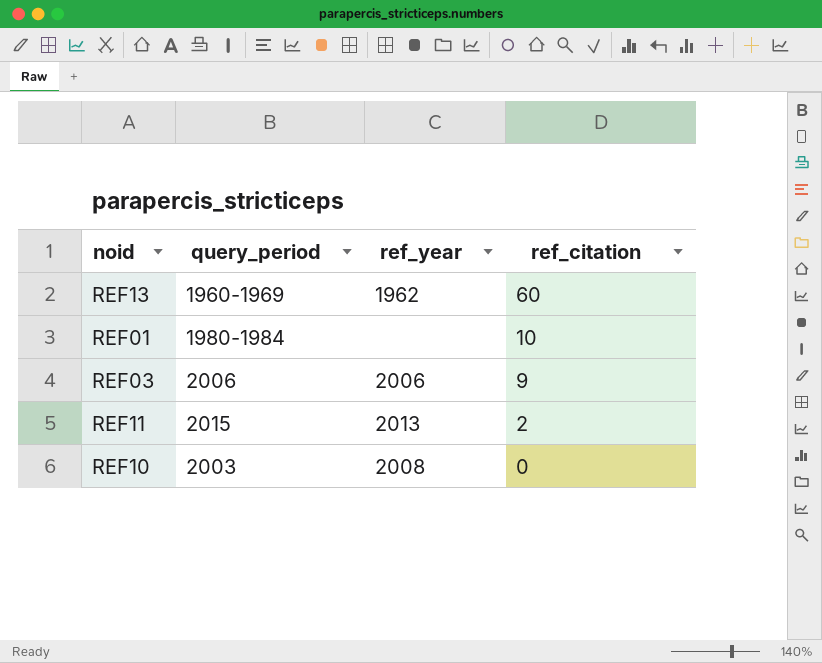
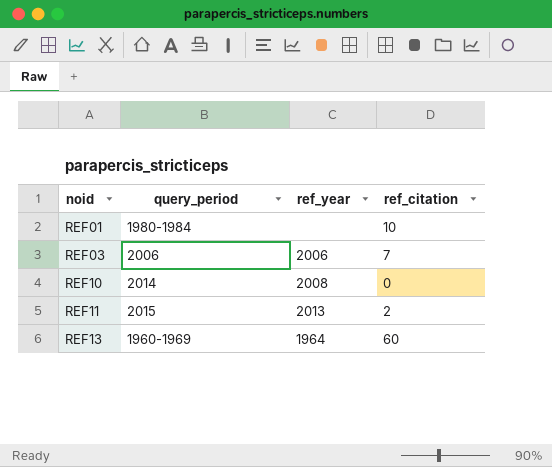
row order: ref_citation descending -> noid ascending
REF03 | ref_citation: 9 -> 7
REF10 | query_period: 2003 -> 2014
REF13 | ref_year: 1962 -> 1964

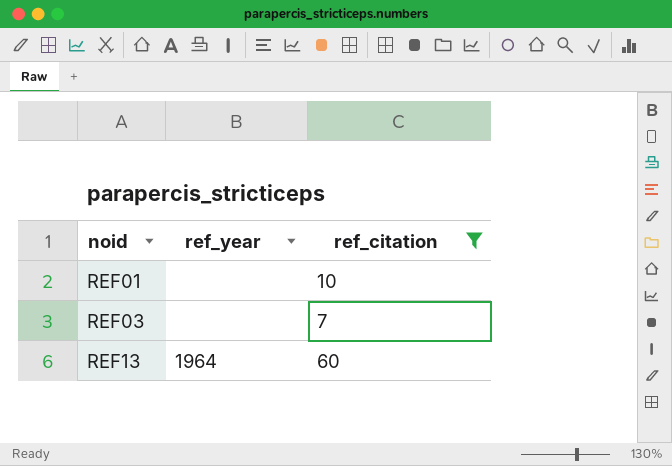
filter: none -> ref_citation >= 7
column query_period | position: 2 -> none
REF03 | ref_year: 2006 -> none

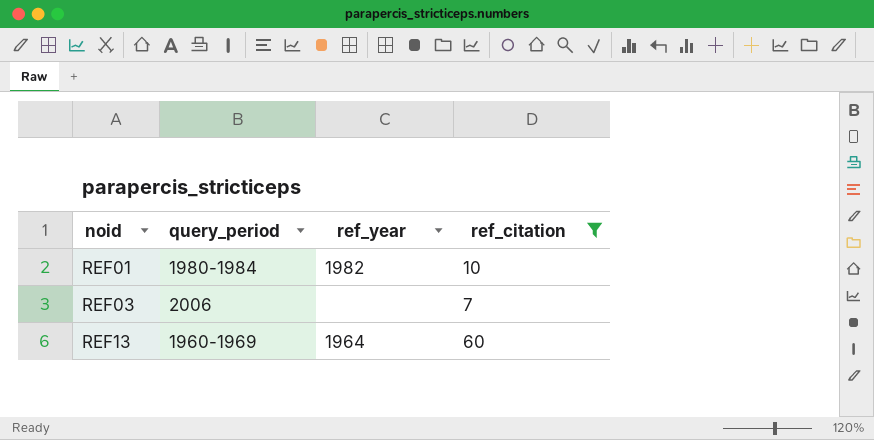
column query_period | position: none -> 2
REF01 | ref_year: none -> 1982

